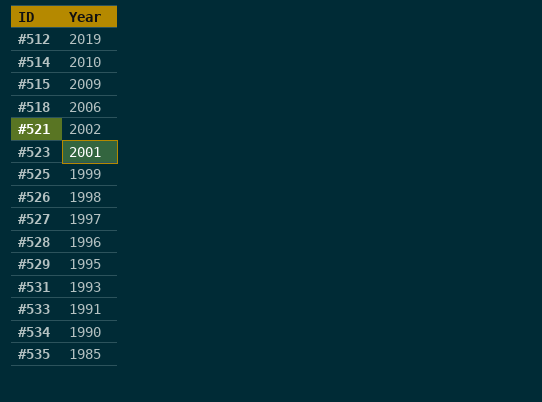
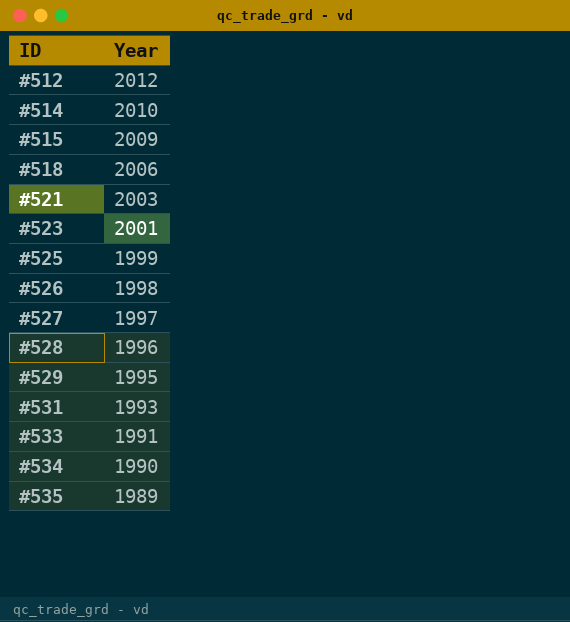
#512 | Year: 2019 -> 2012
#521 | Year: 2002 -> 2003
#535 | Year: 1985 -> 1989

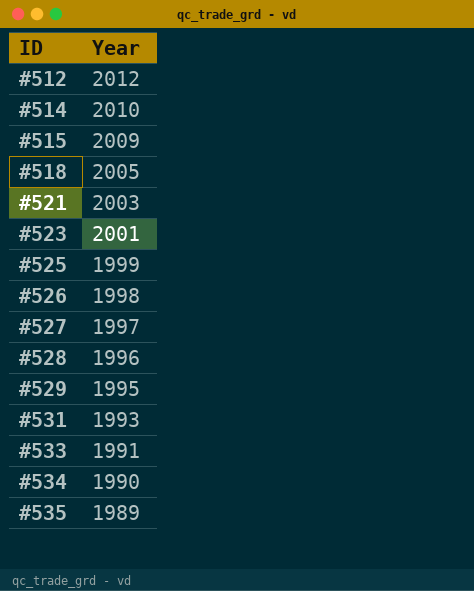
#518 | Year: 2006 -> 2005

